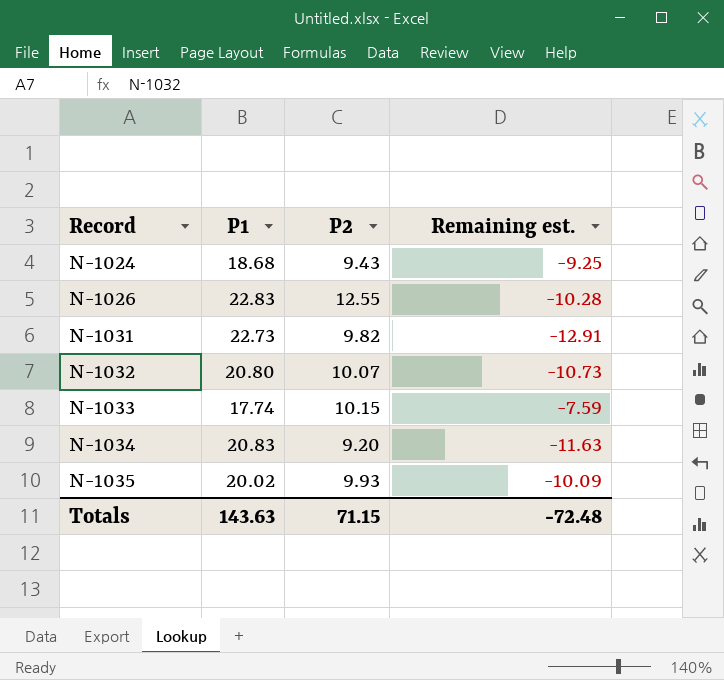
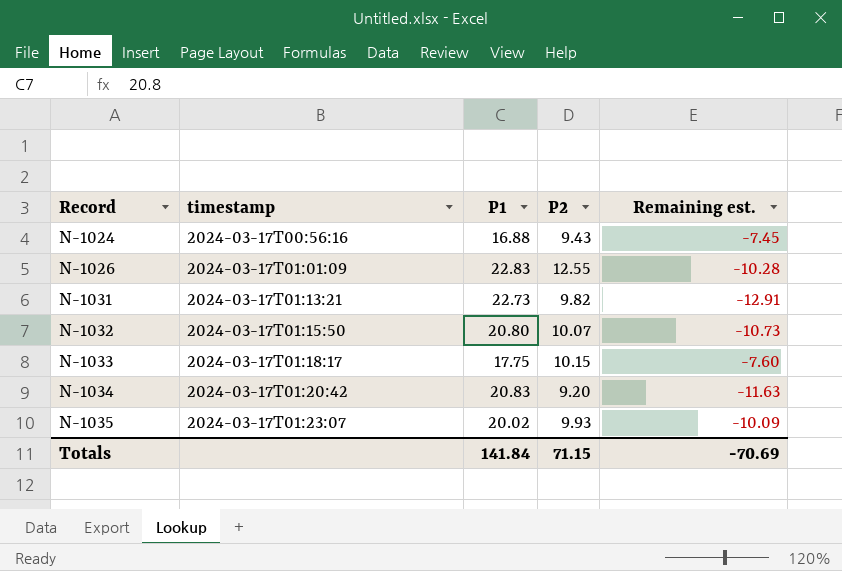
column timestamp | position: none -> 2
N-1024 | P1: 18.68 -> 16.88
N-1024 | Remaining est.: -9.25 -> -7.45
N-1033 | P1: 17.74 -> 17.75
N-1033 | Remaining est.: -7.59 -> -7.60
Totals | P1: 143.63 -> 141.84
Totals | Remaining est.: -72.48 -> -70.69

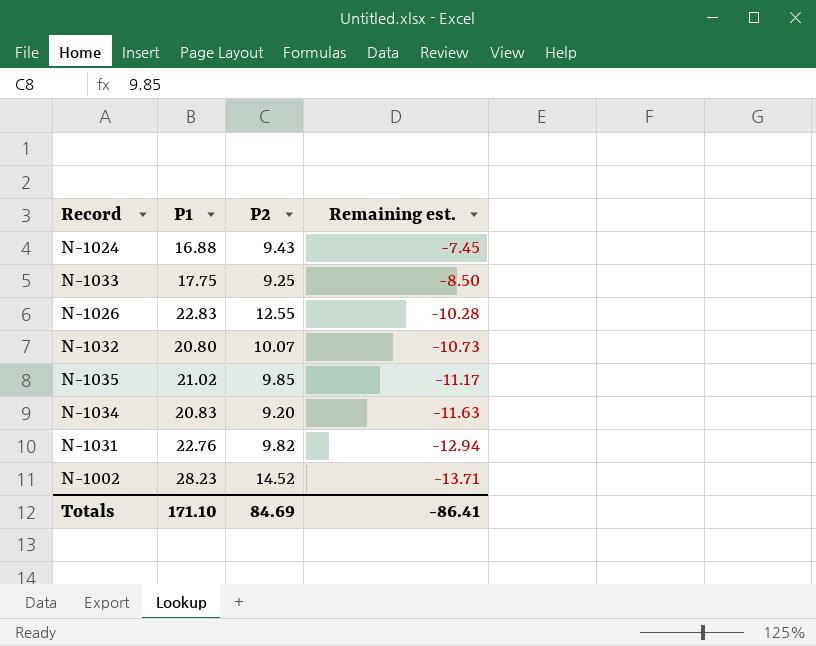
row order: Record ascending -> Remaining est. descending
column timestamp | position: 2 -> none
N-1033 | P2: 10.15 -> 9.25
N-1033 | Remaining est.: -7.60 -> -8.50
N-1035 | P1: 20.02 -> 21.02
N-1035 | P2: 9.93 -> 9.85
N-1035 | Remaining est.: -10.09 -> -11.17
N-1031 | P1: 22.73 -> 22.76
N-1031 | Remaining est.: -12.91 -> -12.94
row N-1002: none -> 28.23 | 14.52 | -13.71
Totals | P1: 141.84 -> 171.10
Totals | P2: 71.15 -> 84.69
Totals | Remaining est.: -70.69 -> -86.41

